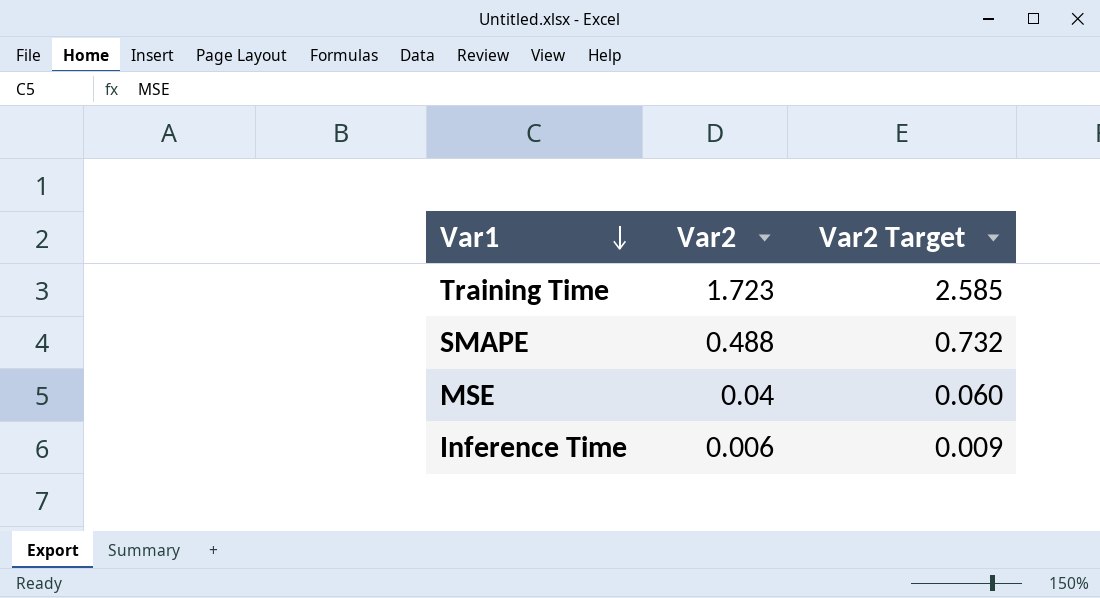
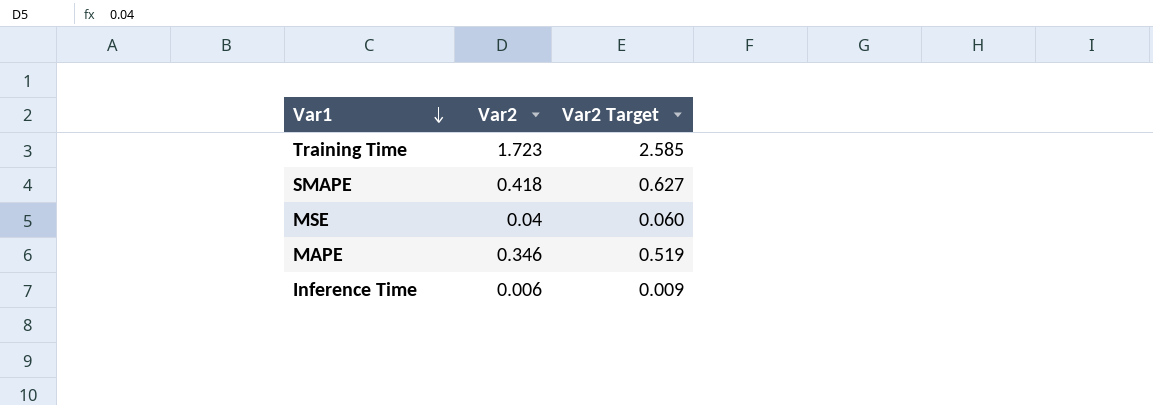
SMAPE | Var2: 0.488 -> 0.418
SMAPE | Var2 Target: 0.732 -> 0.627
row MAPE: none -> 0.346 | 0.519

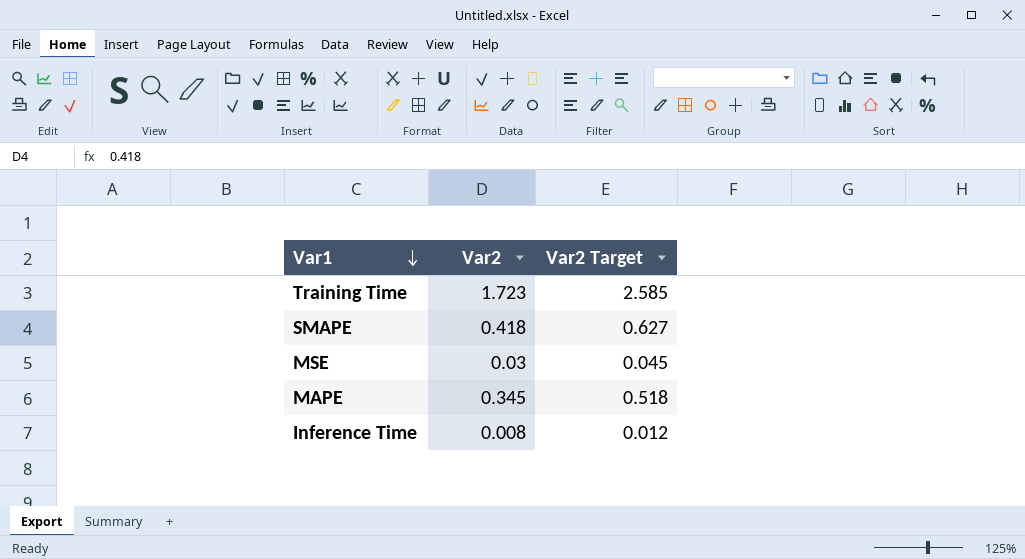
MSE | Var2: 0.04 -> 0.03
MSE | Var2 Target: 0.060 -> 0.045
MAPE | Var2: 0.346 -> 0.345
MAPE | Var2 Target: 0.519 -> 0.518
Inference Time | Var2: 0.006 -> 0.008
Inference Time | Var2 Target: 0.009 -> 0.012

